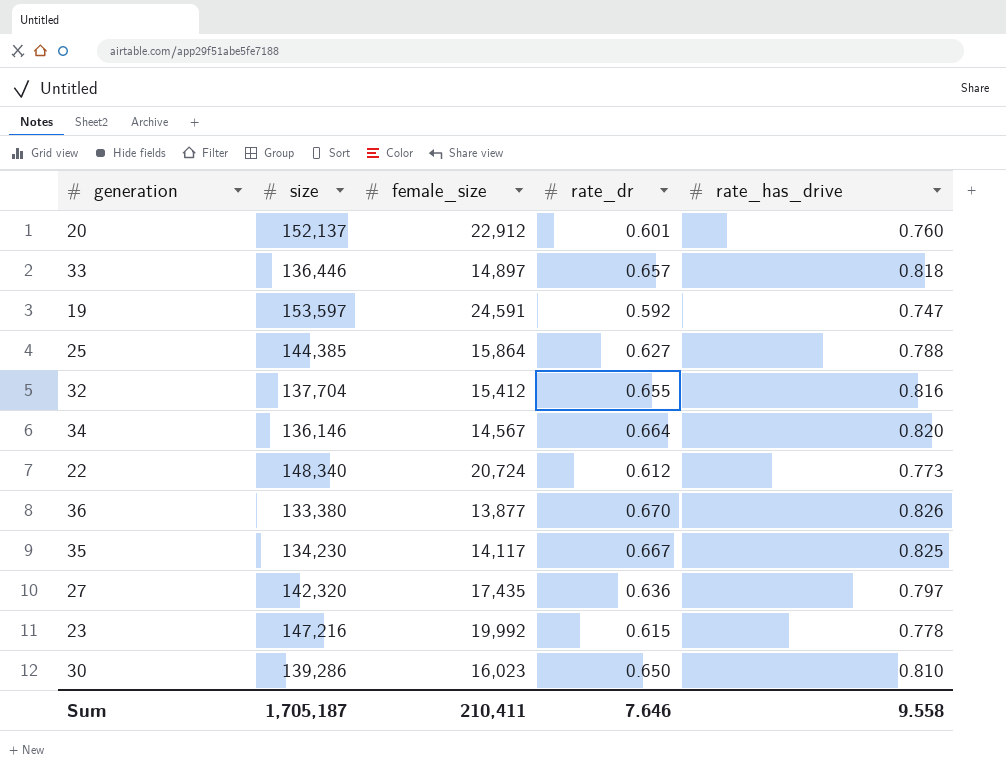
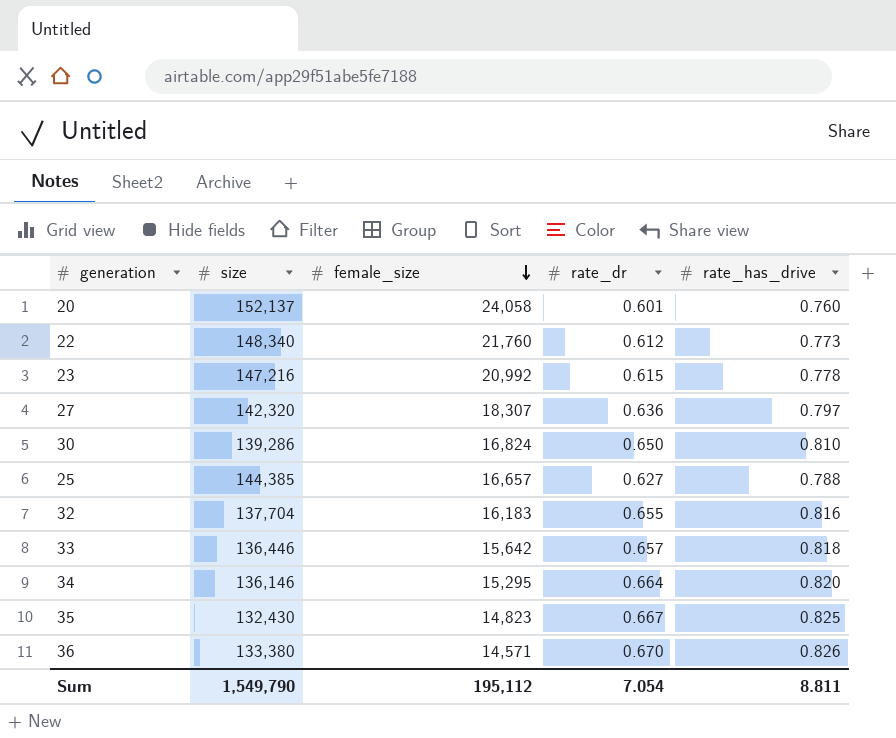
row order: none -> female_size descending
row 19: 153,597 | 24,591 | 0.592 | 0.747 -> none
20 | female_size: 22,912 -> 24,058
22 | female_size: 20,724 -> 21,760
23 | female_size: 19,992 -> 20,992
27 | female_size: 17,435 -> 18,307
30 | female_size: 16,023 -> 16,824
25 | female_size: 15,864 -> 16,657
32 | female_size: 15,412 -> 16,183
33 | female_size: 14,897 -> 15,642
34 | female_size: 14,567 -> 15,295
35 | size: 134,230 -> 132,430
35 | female_size: 14,117 -> 14,823
36 | female_size: 13,877 -> 14,571
Sum | size: 1,705,187 -> 1,549,790
Sum | female_size: 210,411 -> 195,112
Sum | rate_dr: 7.646 -> 7.054
Sum | rate_has_drive: 9.558 -> 8.811

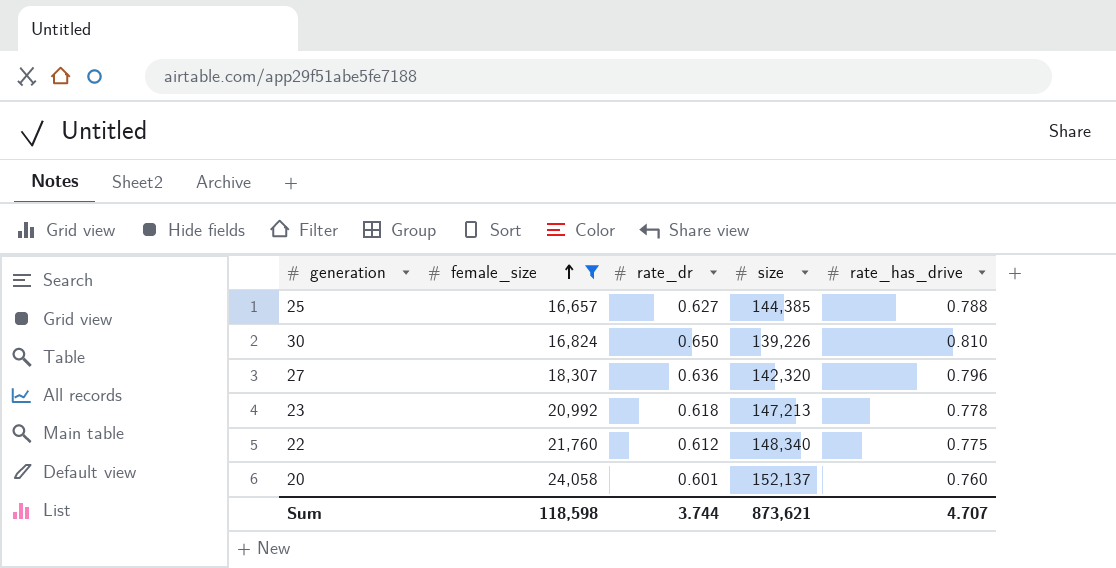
filter: none -> female_size >= 16,657
row order: female_size descending -> female_size ascending
column size | position: 2 -> 4
30 | size: 139,286 -> 139,226
27 | rate_has_drive: 0.797 -> 0.796
23 | rate_dr: 0.615 -> 0.618
23 | size: 147,216 -> 147,213
22 | rate_has_drive: 0.773 -> 0.775
Sum | female_size: 195,112 -> 118,598
Sum | rate_dr: 7.054 -> 3.744
Sum | size: 1,549,790 -> 873,621
Sum | rate_has_drive: 8.811 -> 4.707

